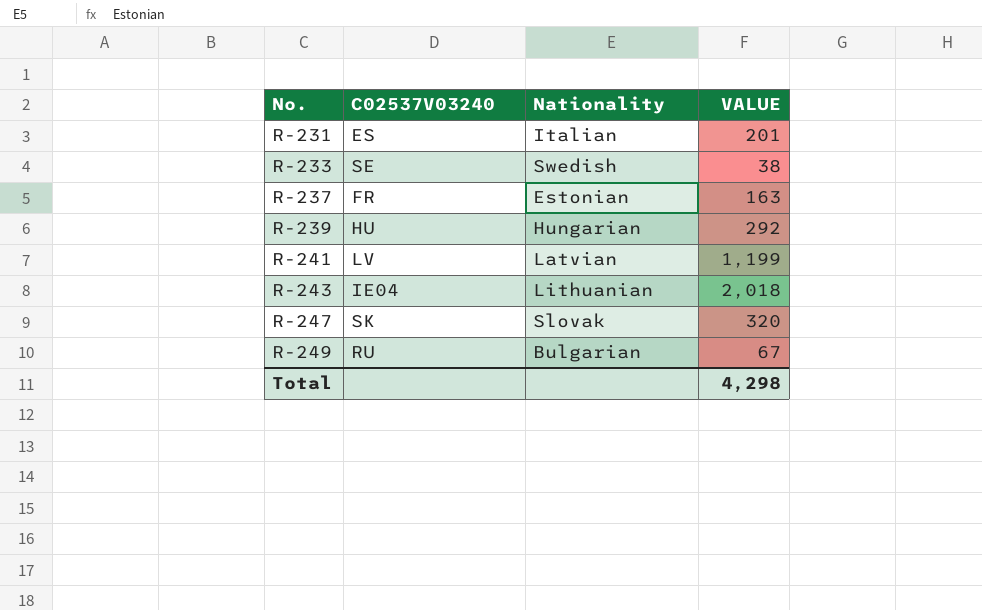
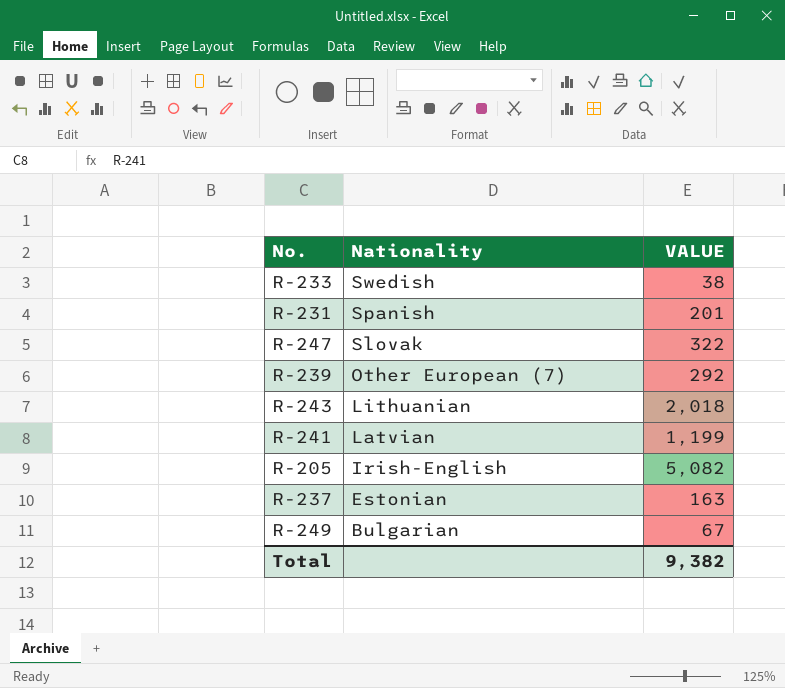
row order: No. ascending -> Nationality descending
column C02537V03240 | position: 2 -> none
R-231 | Nationality: Italian -> Spanish
R-247 | VALUE: 320 -> 322
R-239 | Nationality: Hungarian -> Other European (7)
row R-205: none -> Irish-English | 5,082
Total | VALUE: 4,298 -> 9,382

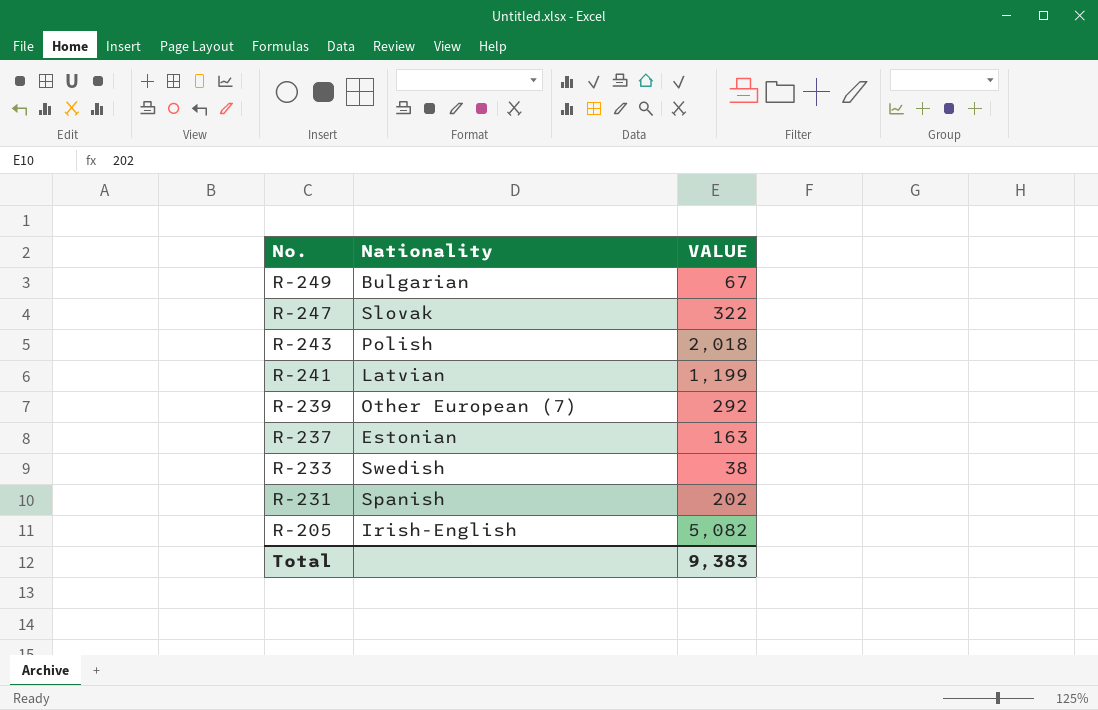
row order: Nationality descending -> No. descending
R-243 | Nationality: Lithuanian -> Polish
R-231 | VALUE: 201 -> 202
Total | VALUE: 9,382 -> 9,383

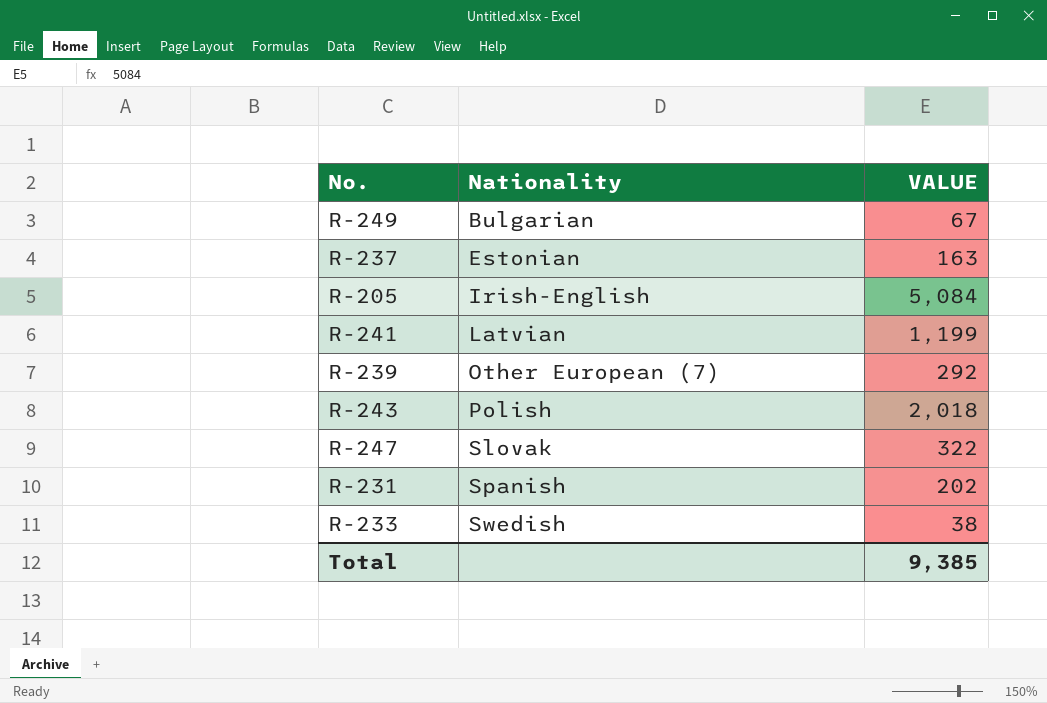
row order: No. descending -> Nationality ascending
R-205 | VALUE: 5,082 -> 5,084
Total | VALUE: 9,383 -> 9,385

